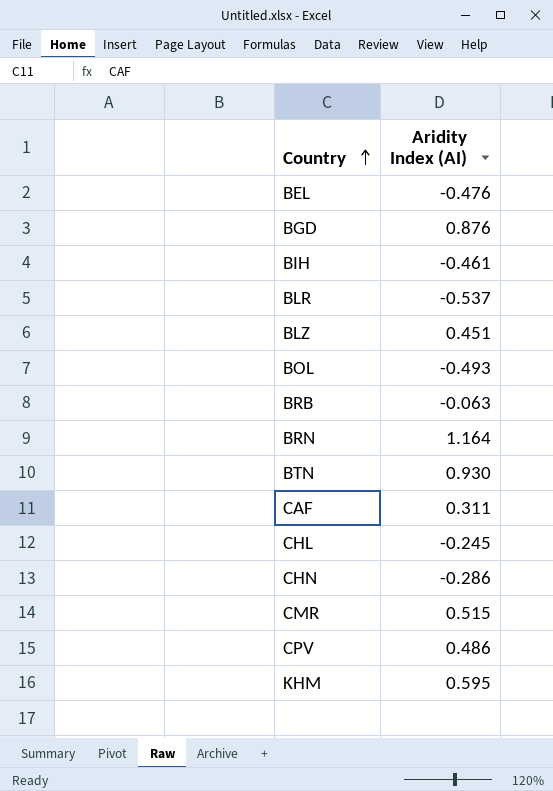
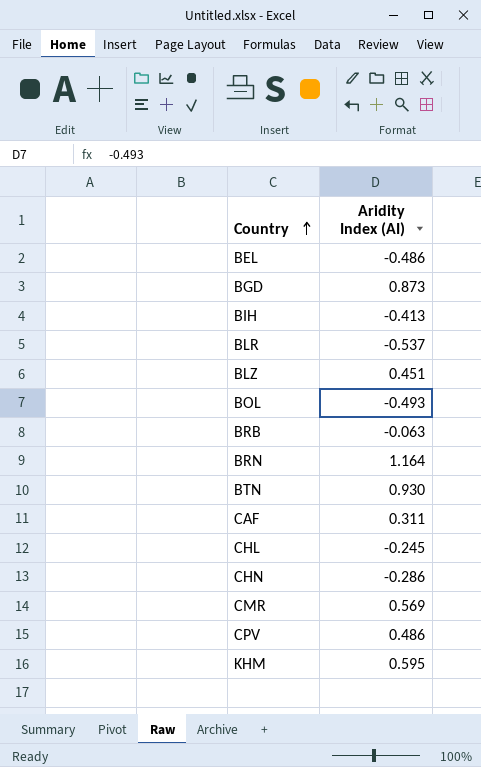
BEL | Aridity Index (AI): -0.476 -> -0.486
BGD | Aridity Index (AI): 0.876 -> 0.873
BIH | Aridity Index (AI): -0.461 -> -0.413
CMR | Aridity Index (AI): 0.515 -> 0.569

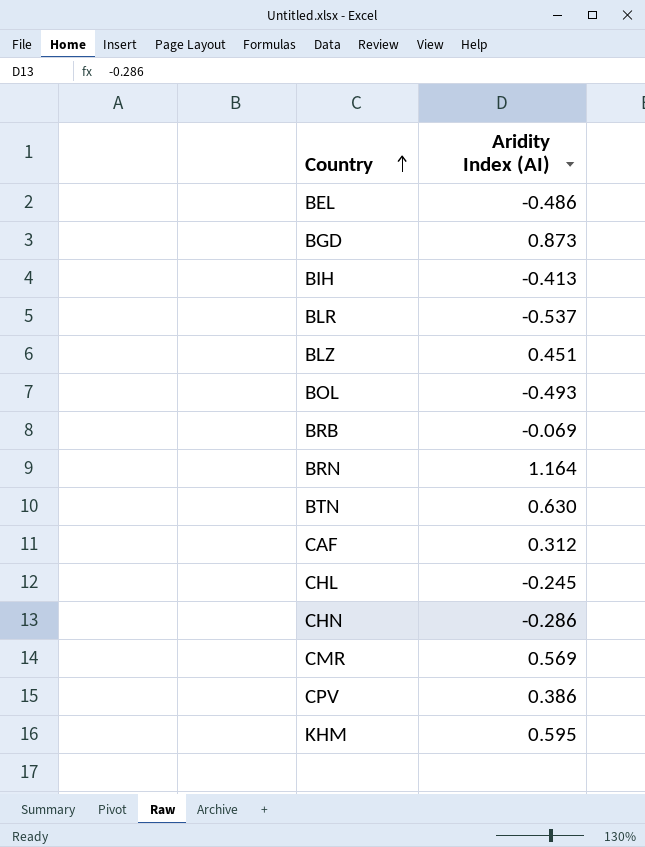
BRB | Aridity Index (AI): -0.063 -> -0.069
BTN | Aridity Index (AI): 0.930 -> 0.630
CAF | Aridity Index (AI): 0.311 -> 0.312
CPV | Aridity Index (AI): 0.486 -> 0.386

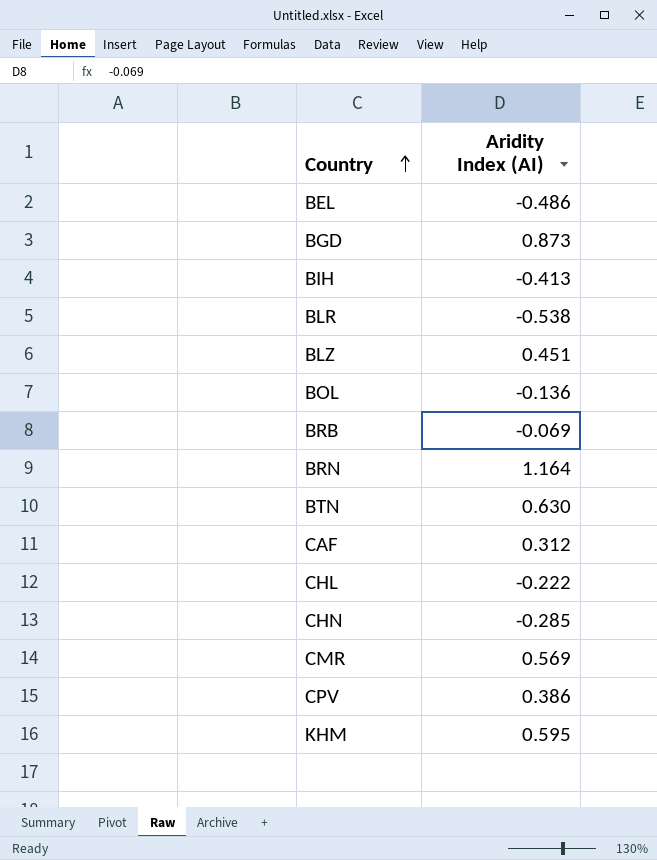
BLR | Aridity Index (AI): -0.537 -> -0.538
BOL | Aridity Index (AI): -0.493 -> -0.136
CHL | Aridity Index (AI): -0.245 -> -0.222
CHN | Aridity Index (AI): -0.286 -> -0.285

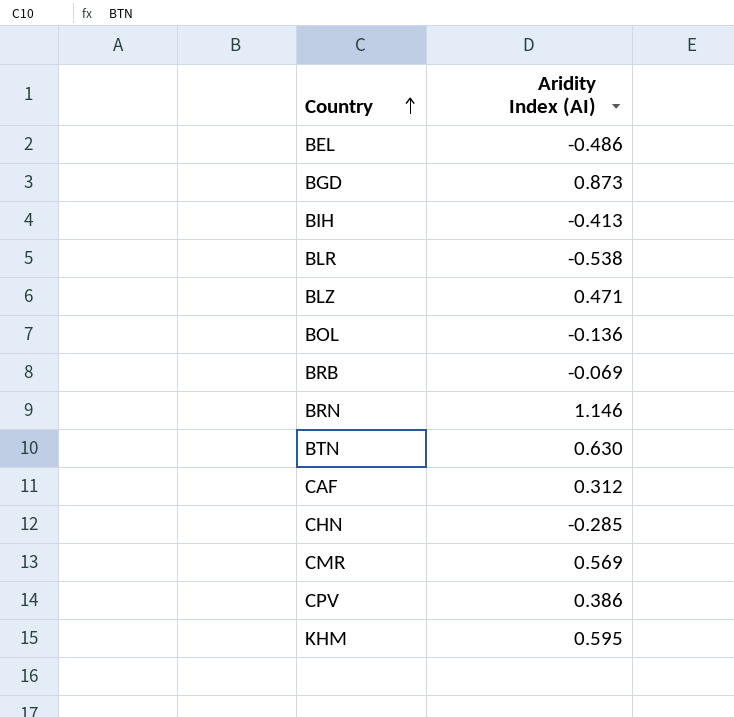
row CHL: -0.222 -> none
BLZ | Aridity Index (AI): 0.451 -> 0.471
BRN | Aridity Index (AI): 1.164 -> 1.146

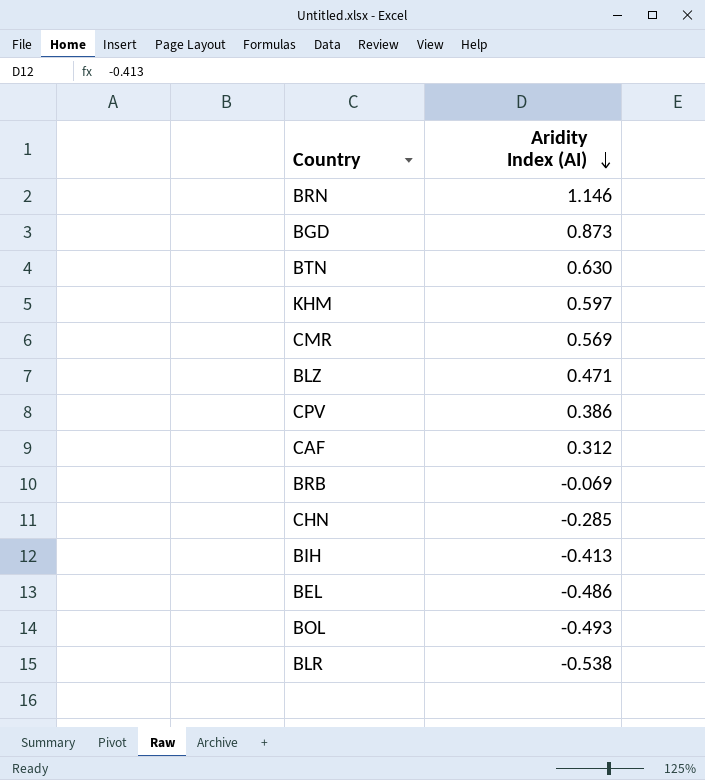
row order: Country ascending -> Aridity Index (AI) descending
KHM | Aridity Index (AI): 0.595 -> 0.597
BOL | Aridity Index (AI): -0.136 -> -0.493

